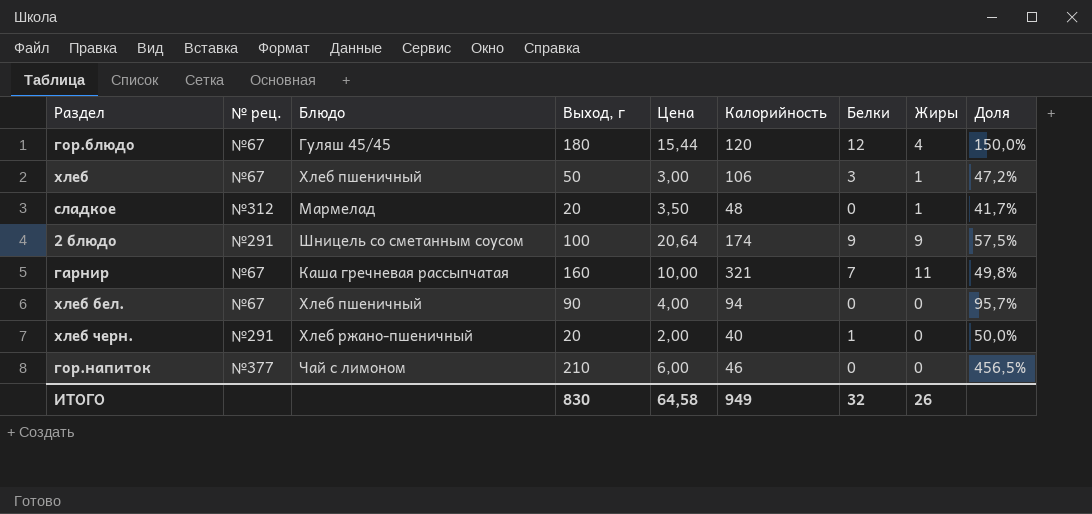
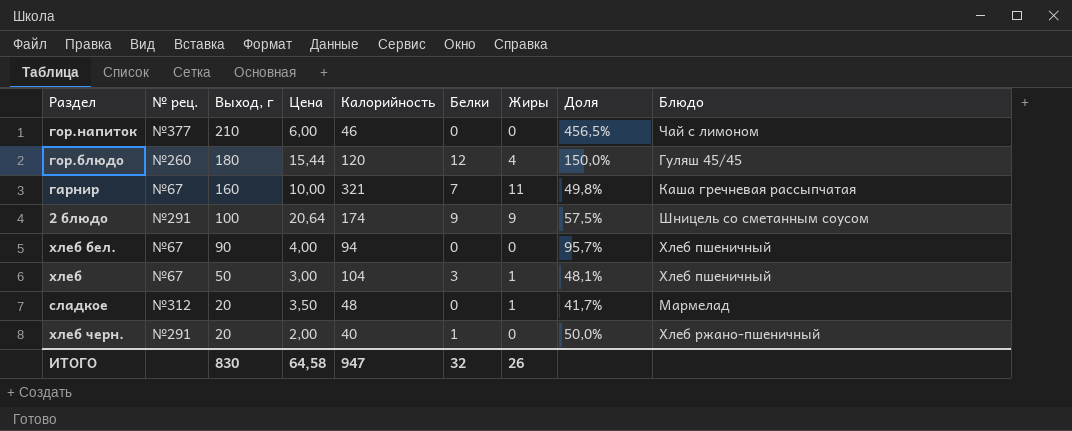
row order: none -> Выход, г descending
column Блюдо | position: 3 -> 9
гор.блюдо | № рец.: №67 -> №260
хлеб | Калорийность: 106 -> 104
хлеб | Доля: 47,2% -> 48,1%
ИТОГО | Калорийность: 949 -> 947

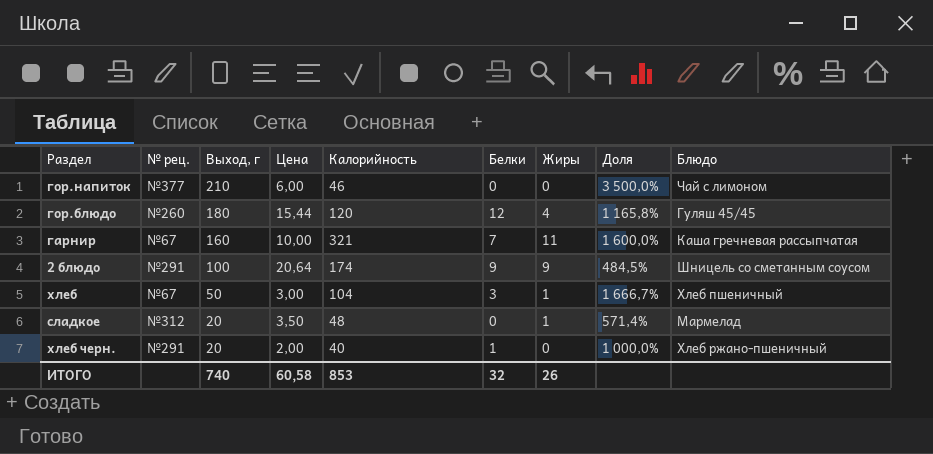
column Доля | formula: [Выход, г] / [Калорийность] -> [Выход, г] / [Цена]
row хлеб бел.: №67 | 90 | 4,00 | 94 | 0 | 0 | 95,7% | Хлеб пшеничный -> none
ИТОГО | Выход, г: 830 -> 740
ИТОГО | Цена: 64,58 -> 60,58
ИТОГО | Калорийность: 947 -> 853

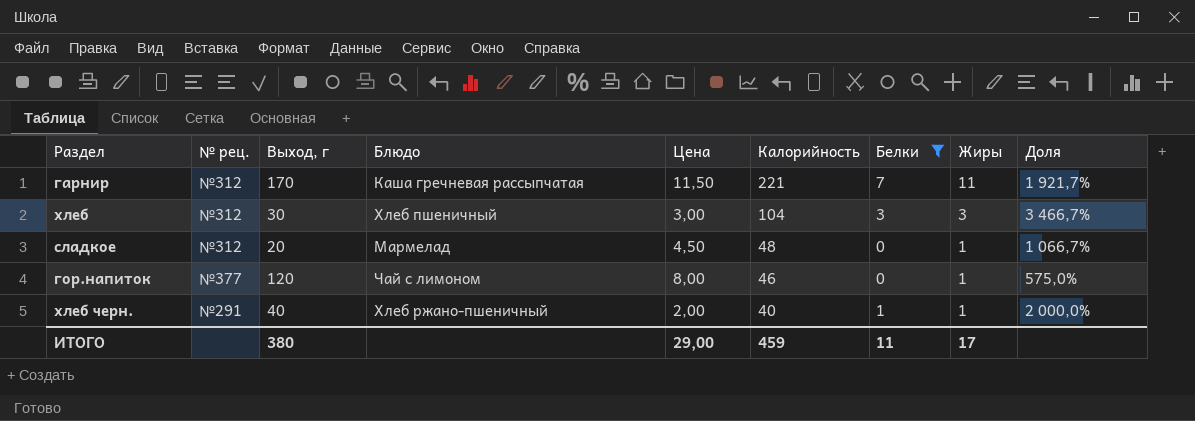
filter: none -> Белки <= 7
row order: Выход, г descending -> Калорийность descending
column Блюдо | position: 9 -> 4
column Доля | formula: [Выход, г] / [Цена] -> [Калорийность] / [Цена]
гарнир | № рец.: №67 -> №312
гарнир | Выход, г: 160 -> 170
гарнир | Цена: 10,00 -> 11,50
гарнир | Калорийность: 321 -> 221
хлеб | № рец.: №67 -> №312
хлеб | Выход, г: 50 -> 30
хлеб | Жиры: 1 -> 3
сладкое | Цена: 3,50 -> 4,50
гор.напиток | Выход, г: 210 -> 120
гор.напиток | Цена: 6,00 -> 8,00
гор.напиток | Жиры: 0 -> 1
хлеб черн. | Выход, г: 20 -> 40
хлеб черн. | Жиры: 0 -> 1
ИТОГО | Выход, г: 740 -> 380
ИТОГО | Цена: 60,58 -> 29,00
ИТОГО | Калорийность: 853 -> 459
ИТОГО | Белки: 32 -> 11
ИТОГО | Жиры: 26 -> 17

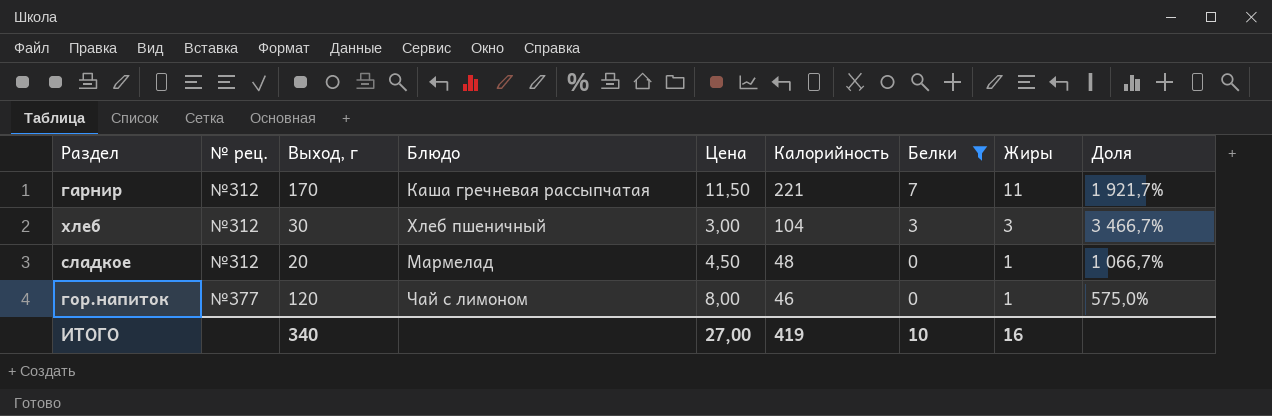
row хлеб черн.: №291 | 40 | Хлеб ржано-пшеничный | 2,00 | 40 | 1 | 1 | 2 000,0% -> none
ИТОГО | Выход, г: 380 -> 340
ИТОГО | Цена: 29,00 -> 27,00
ИТОГО | Калорийность: 459 -> 419
ИТОГО | Белки: 11 -> 10
ИТОГО | Жиры: 17 -> 16

